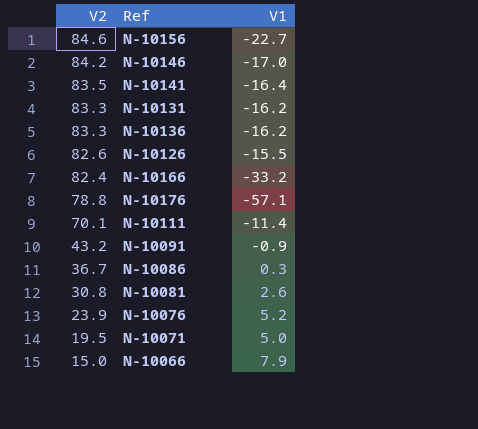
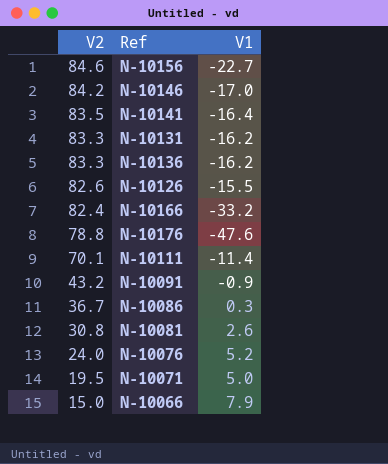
N-10176 | V1: -57.1 -> -47.6
N-10076 | V2: 23.9 -> 24.0

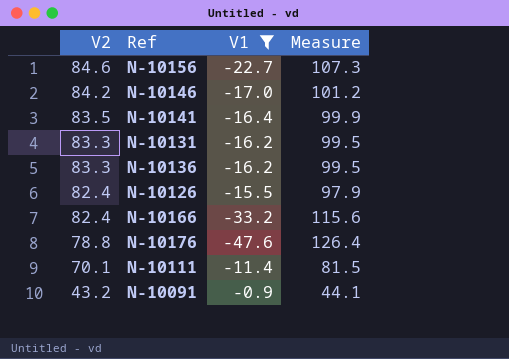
filter: none -> V1 <= -0.9
column Measure | formula: none -> [V2] - [V1]
N-10126 | V2: 82.6 -> 82.4

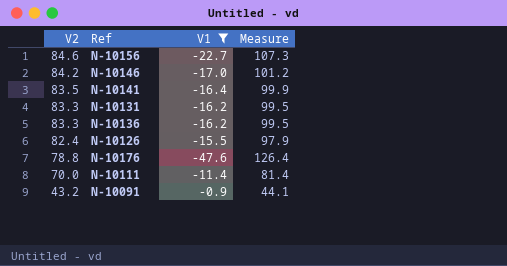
row N-10166: 82.4 | -33.2 | 115.6 -> none
N-10111 | V2: 70.1 -> 70.0
N-10111 | Measure: 81.5 -> 81.4

